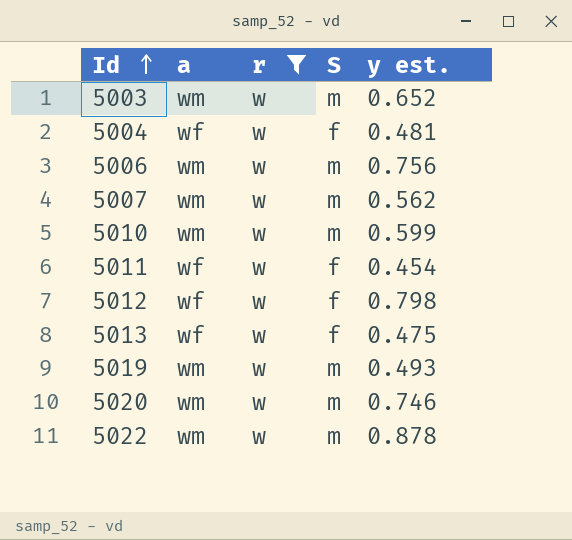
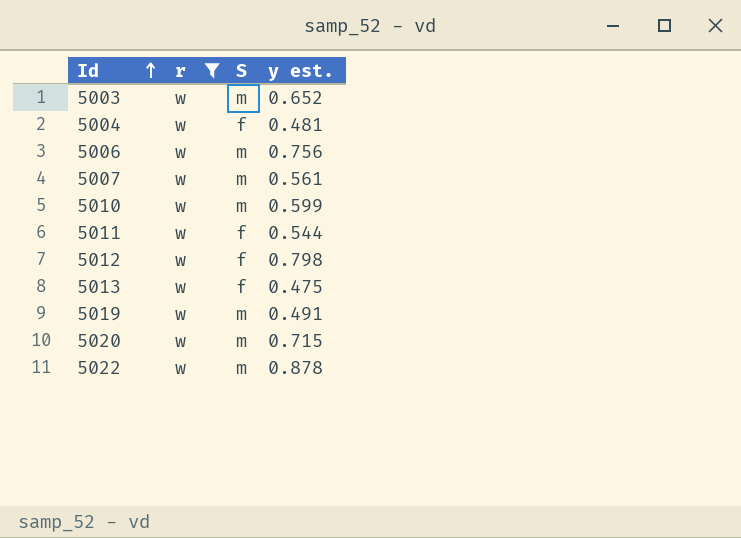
column a | position: 2 -> none
5007 | y est.: 0.562 -> 0.561
5011 | y est.: 0.454 -> 0.544
5019 | y est.: 0.493 -> 0.491
5020 | y est.: 0.746 -> 0.715

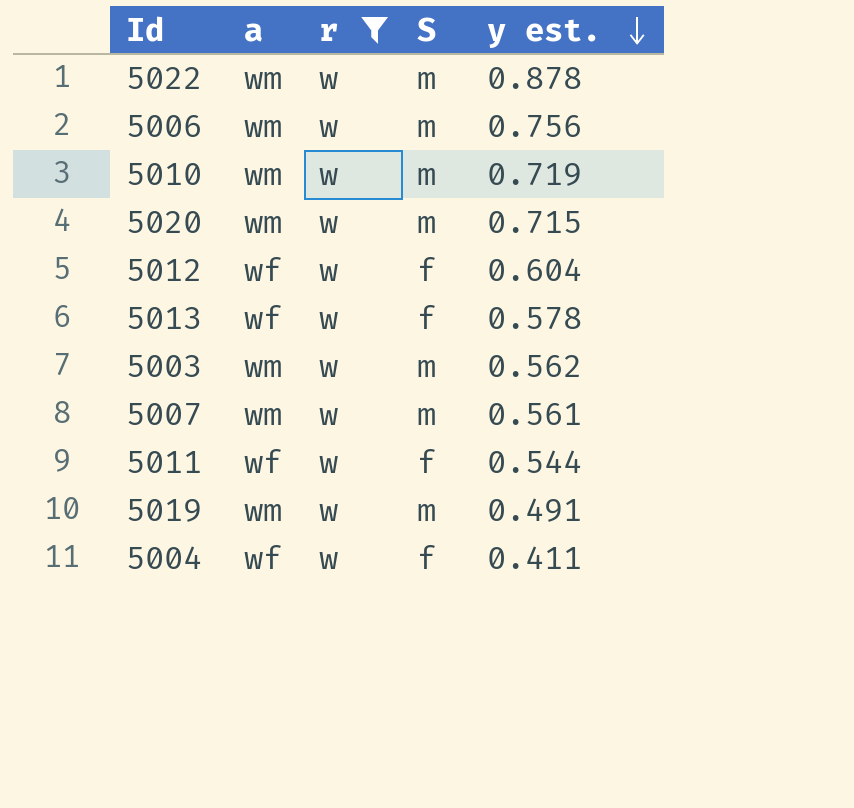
row order: Id ascending -> y est. descending
column a | position: none -> 2
5010 | y est.: 0.599 -> 0.719
5012 | y est.: 0.798 -> 0.604
5013 | y est.: 0.475 -> 0.578
5003 | y est.: 0.652 -> 0.562
5004 | y est.: 0.481 -> 0.411

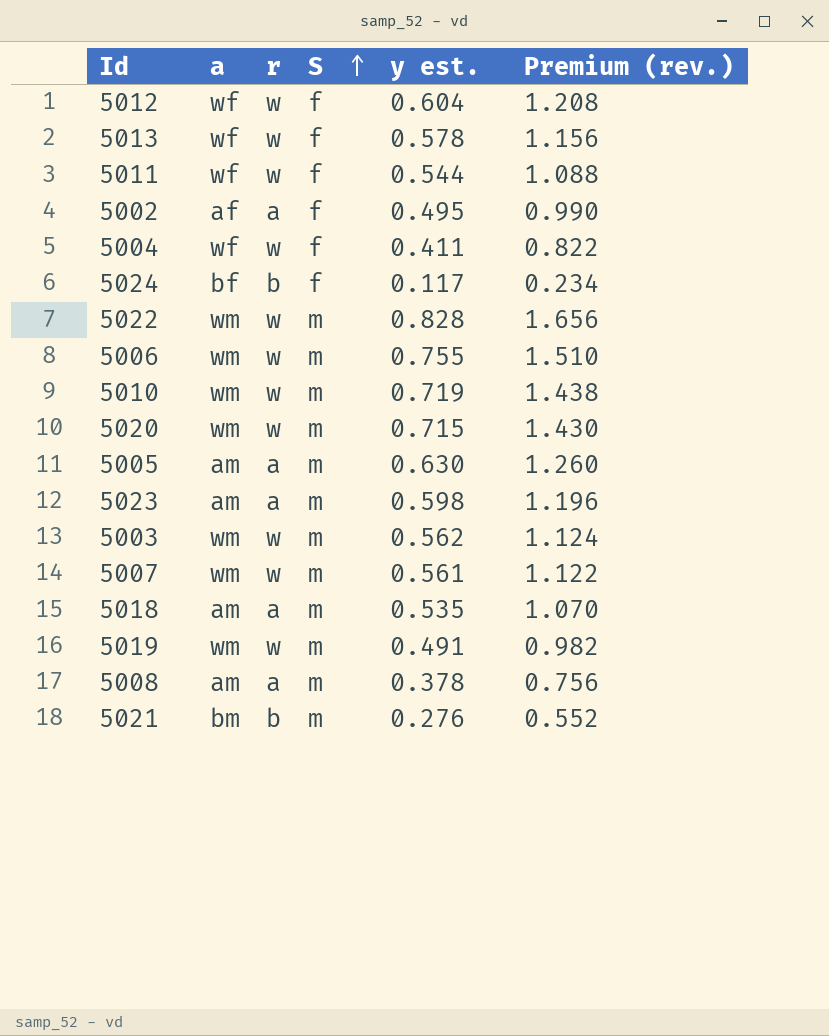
filter: r = w -> none
row order: y est. descending -> S ascending
column Premium (rev.) | formula: none -> [y est.] * 2
5022 | y est.: 0.878 -> 0.828
5006 | y est.: 0.756 -> 0.755

